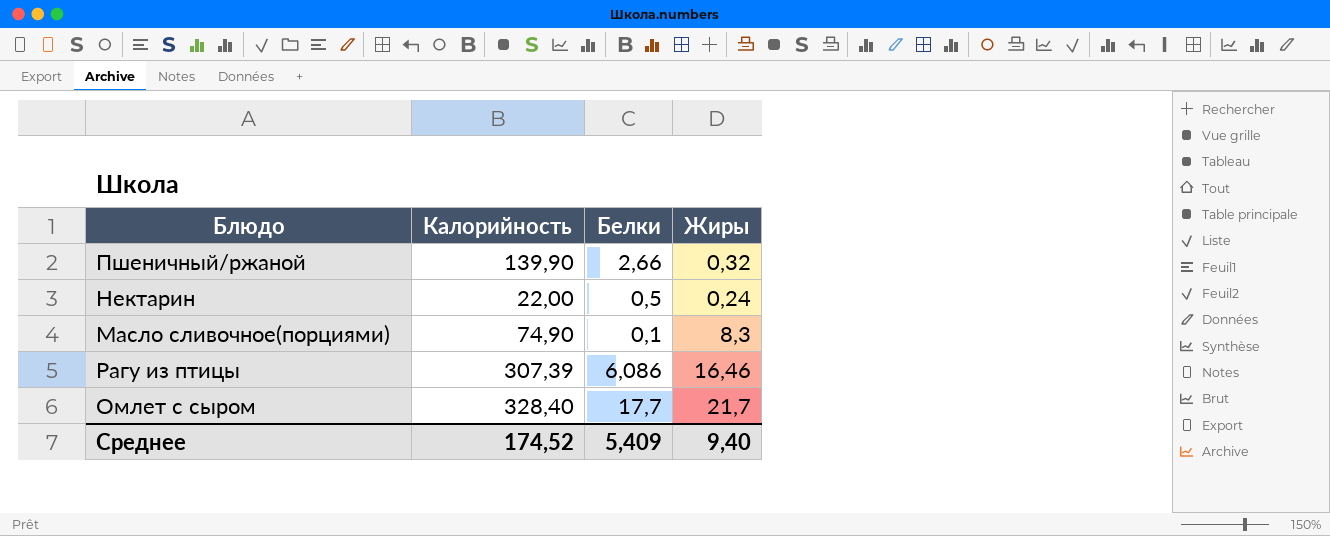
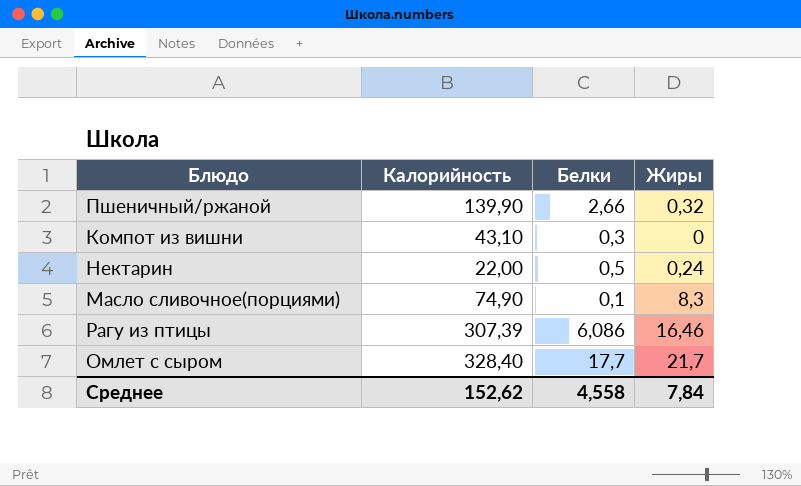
row Компот из вишни: none -> 43,10 | 0,3 | 0
Среднее | Калорийность: 174,52 -> 152,62
Среднее | Белки: 5,409 -> 4,558
Среднее | Жиры: 9,40 -> 7,84

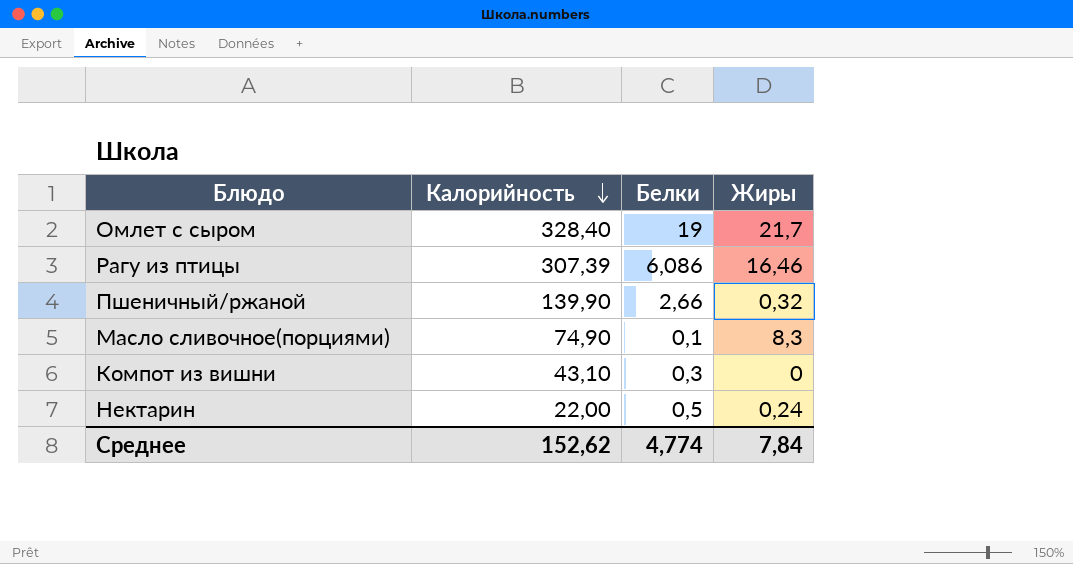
row order: none -> Калорийность descending
Омлет с сыром | Белки: 17,7 -> 19
Среднее | Белки: 4,558 -> 4,774

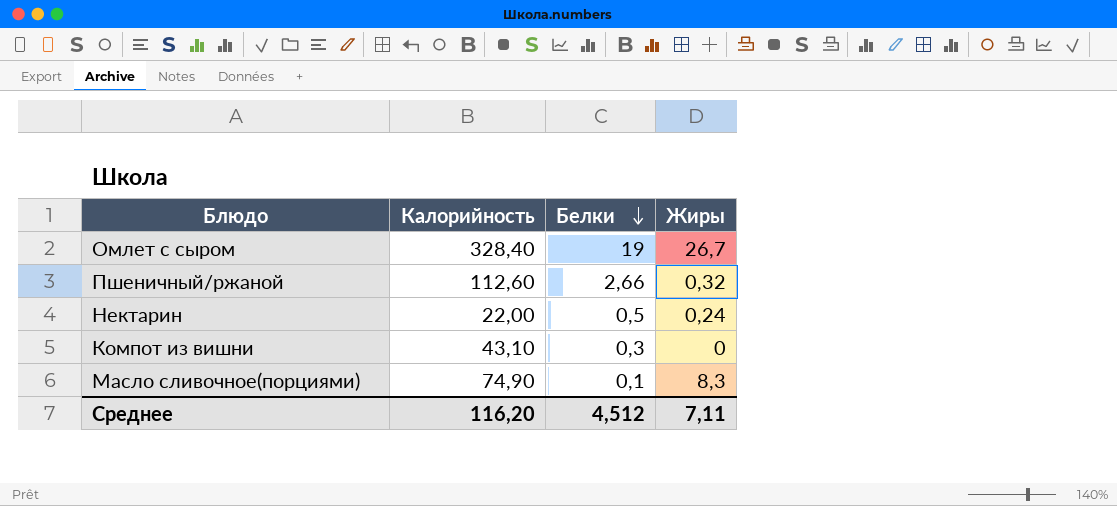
row order: Калорийность descending -> Белки descending
row Рагу из птицы: 307,39 | 6,086 | 16,46 -> none
Омлет с сыром | Жиры: 21,7 -> 26,7
Пшеничный/ржаной | Калорийность: 139,90 -> 112,60
Среднее | Калорийность: 152,62 -> 116,20
Среднее | Белки: 4,774 -> 4,512
Среднее | Жиры: 7,84 -> 7,11

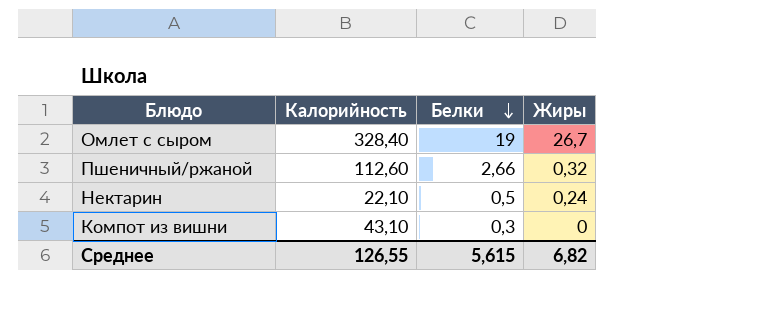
row Масло сливочное(порциями): 74,90 | 0,1 | 8,3 -> none
Нектарин | Калорийность: 22,00 -> 22,10
Среднее | Калорийность: 116,20 -> 126,55
Среднее | Белки: 4,512 -> 5,615
Среднее | Жиры: 7,11 -> 6,82

